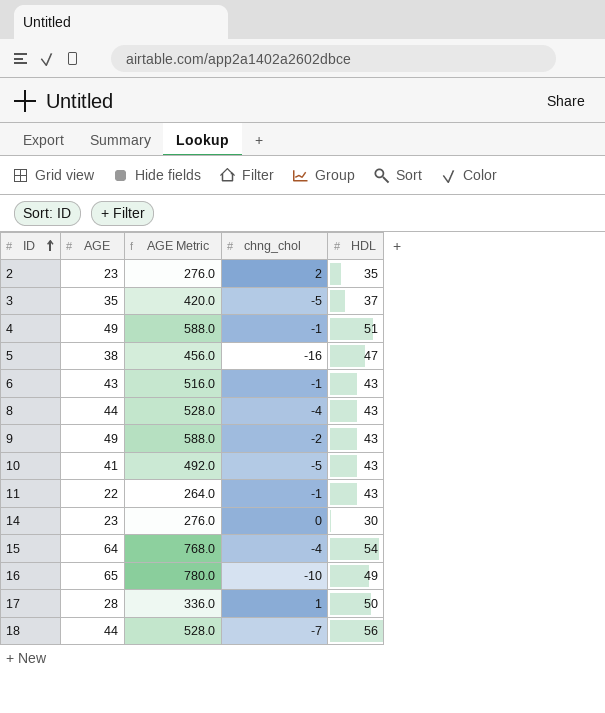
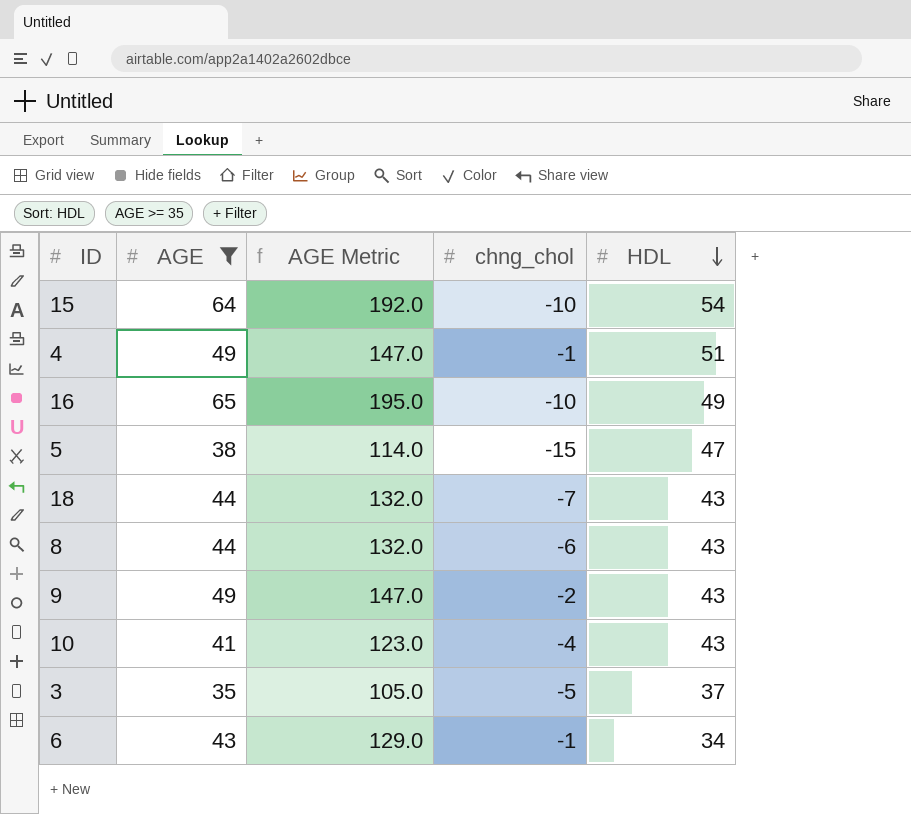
filter: none -> AGE >= 35
row order: ID ascending -> HDL descending
column AGE Metric | formula: [AGE] * 12 -> [AGE] * 3
15 | chng_chol: -4 -> -10
5 | chng_chol: -16 -> -15
18 | HDL: 56 -> 43
8 | chng_chol: -4 -> -6
10 | chng_chol: -5 -> -4
6 | HDL: 43 -> 34

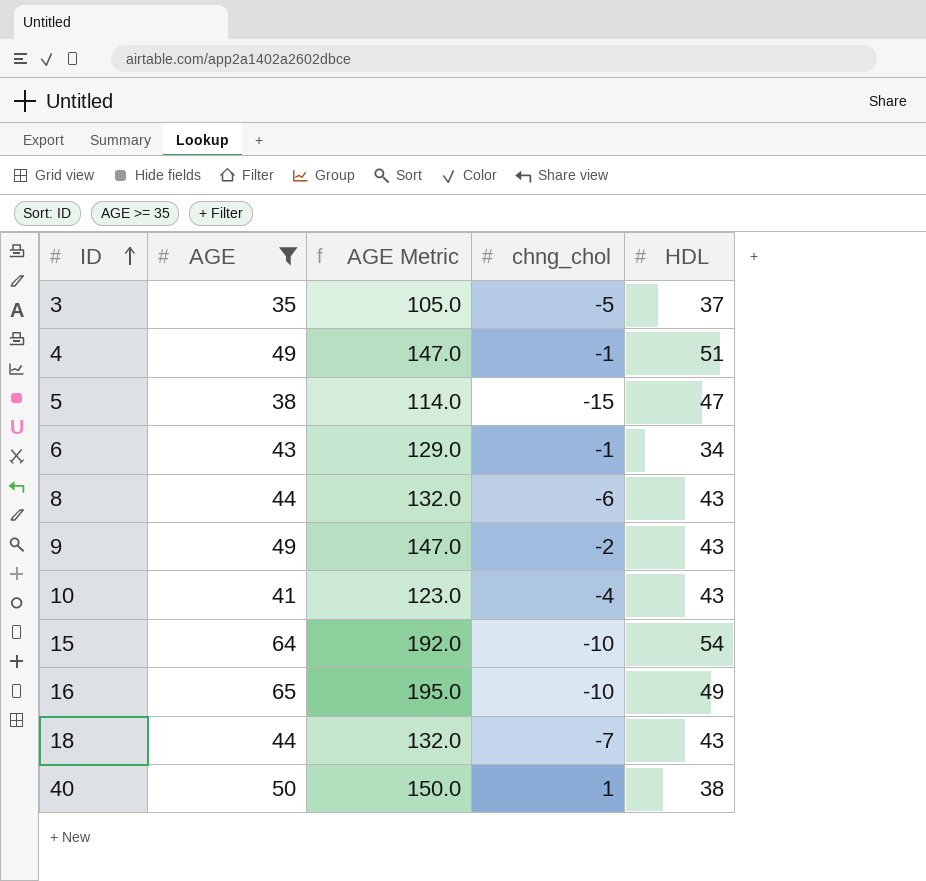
row order: HDL descending -> ID ascending
row 40: none -> 50 | 150.0 | 1 | 38

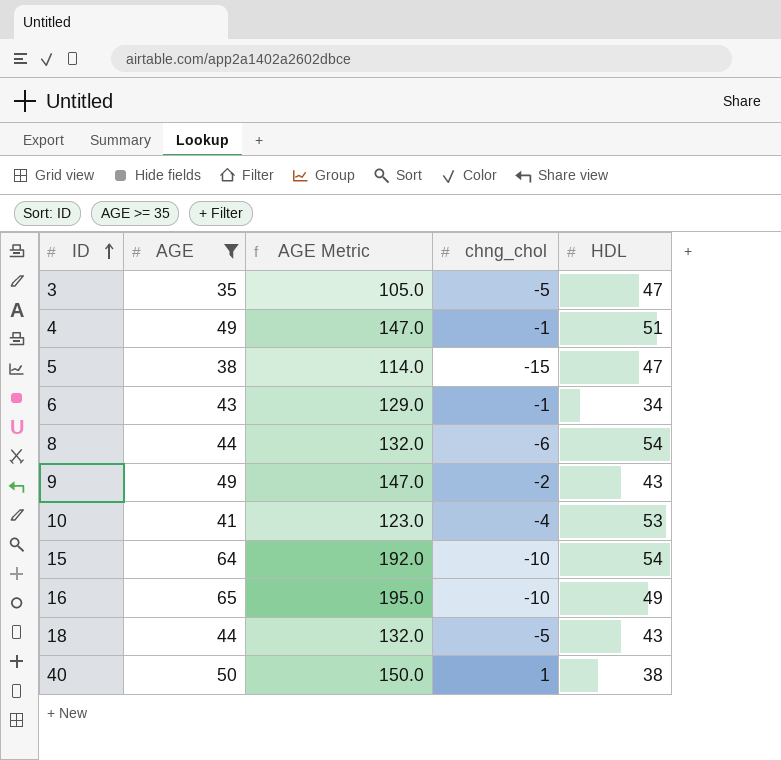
3 | HDL: 37 -> 47
8 | HDL: 43 -> 54
10 | HDL: 43 -> 53
18 | chng_chol: -7 -> -5

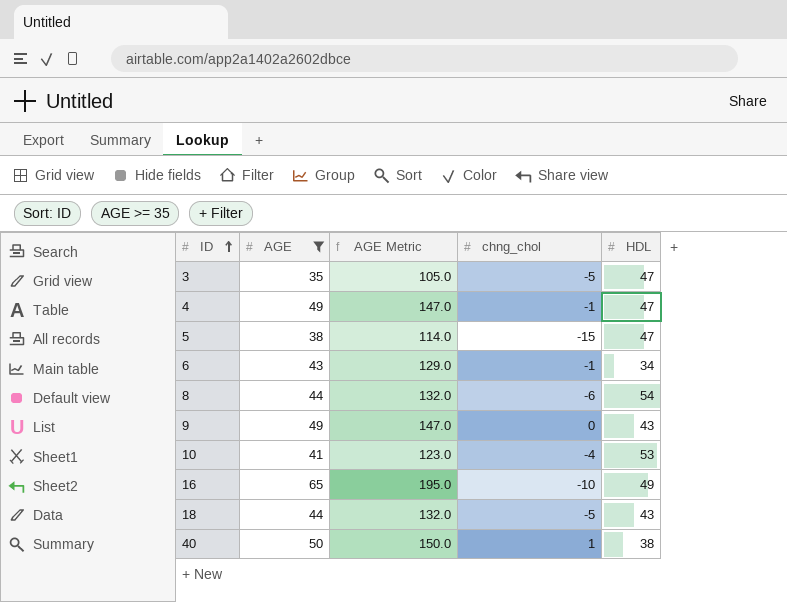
row 15: 64 | 192.0 | -10 | 54 -> none
4 | HDL: 51 -> 47
9 | chng_chol: -2 -> 0

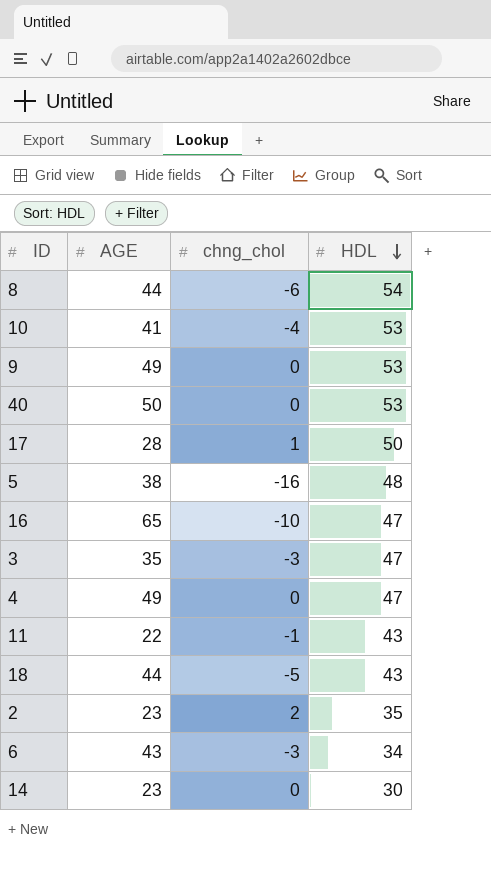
filter: AGE >= 35 -> none
row order: ID ascending -> HDL descending
column AGE Metric | formula: [AGE] * 3 -> none
9 | HDL: 43 -> 53
40 | chng_chol: 1 -> 0
40 | HDL: 38 -> 53
5 | chng_chol: -15 -> -16
5 | HDL: 47 -> 48
16 | HDL: 49 -> 47
3 | chng_chol: -5 -> -3
4 | chng_chol: -1 -> 0
6 | chng_chol: -1 -> -3

